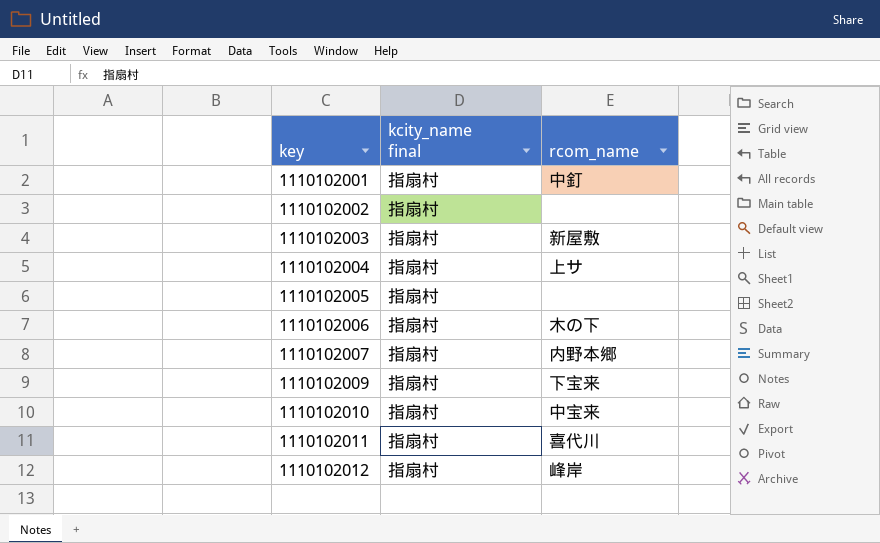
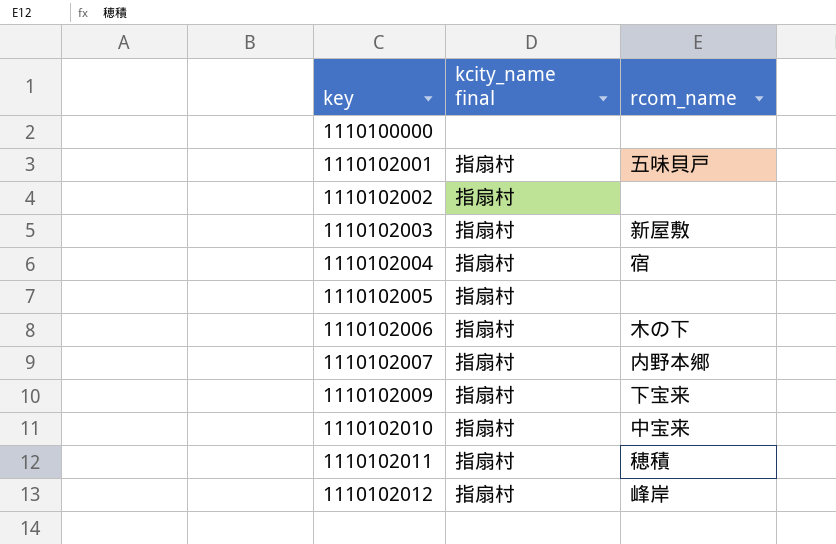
row 1110100000: none -> none | none
1110102001 | rcom_name: 中釘 -> 五味貝戸
1110102004 | rcom_name: 上サ -> 宿
1110102011 | rcom_name: 喜代川 -> 穂積

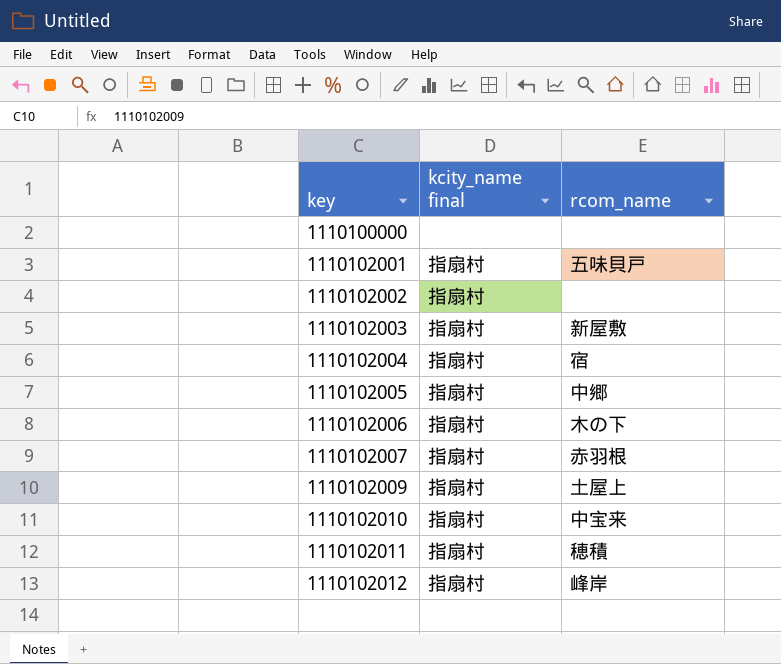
1110102005 | rcom_name: none -> 中郷
1110102007 | rcom_name: 内野本郷 -> 赤羽根
1110102009 | rcom_name: 下宝来 -> 土屋上

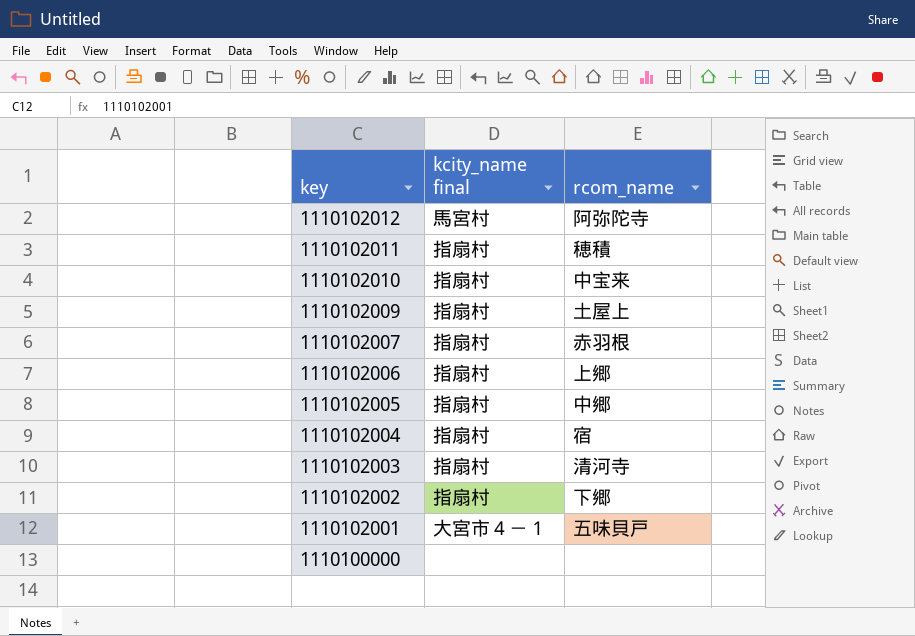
row order: key ascending -> key descending
1110102012 | kcity_name final: 指扇村 -> 馬宮村
1110102012 | rcom_name: 峰岸 -> 阿弥陀寺
1110102006 | rcom_name: 木の下 -> 上郷
1110102003 | rcom_name: 新屋敷 -> 清河寺
1110102002 | rcom_name: none -> 下郷
1110102001 | kcity_name final: 指扇村 -> 大宮市４－１

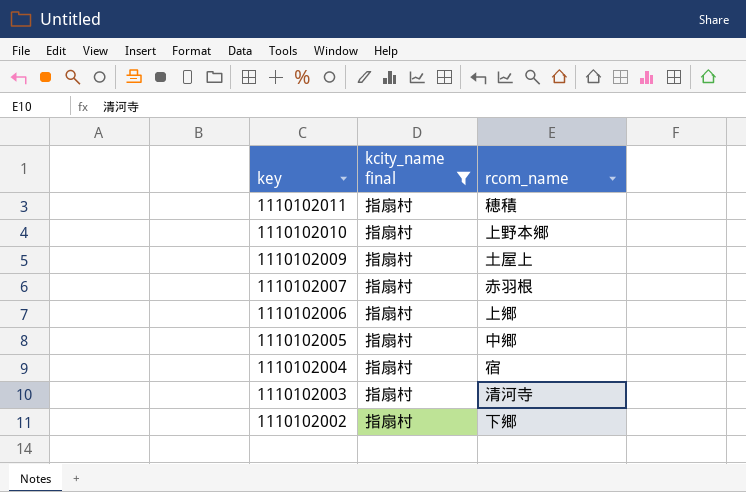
filter: none -> kcity_name final = 指扇村
1110102010 | rcom_name: 中宝来 -> 上野本郷

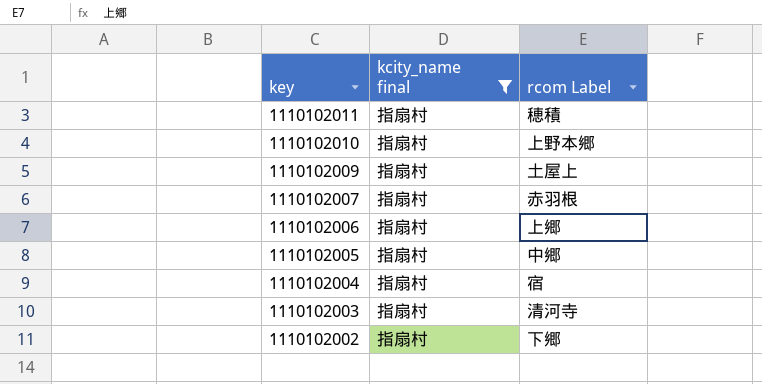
column name: rcom_name -> rcom Label

